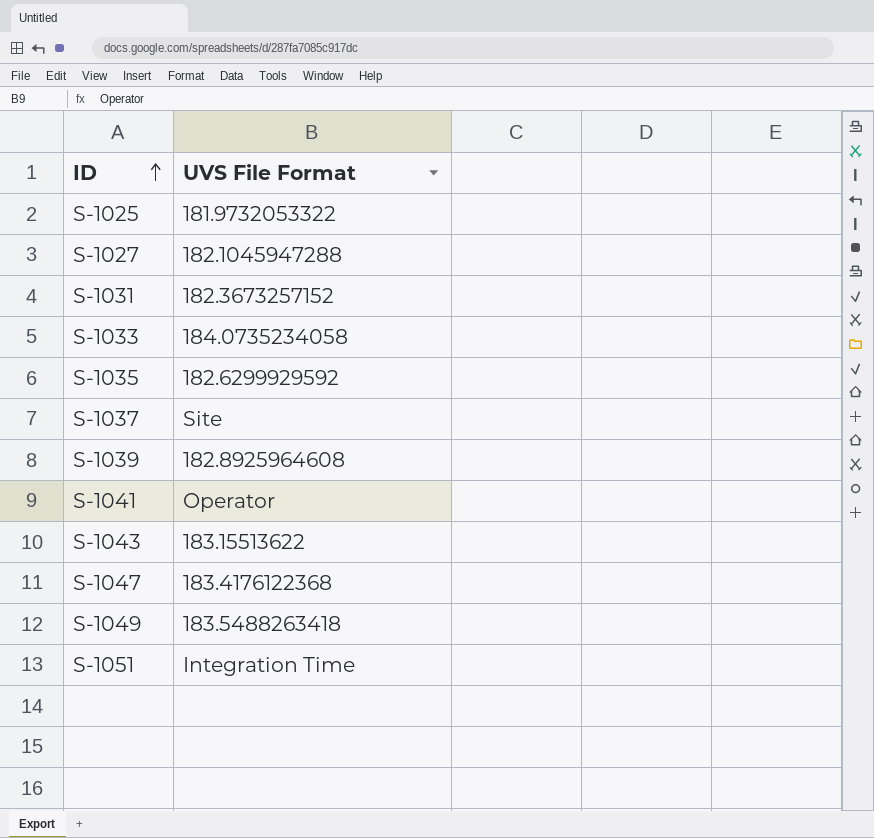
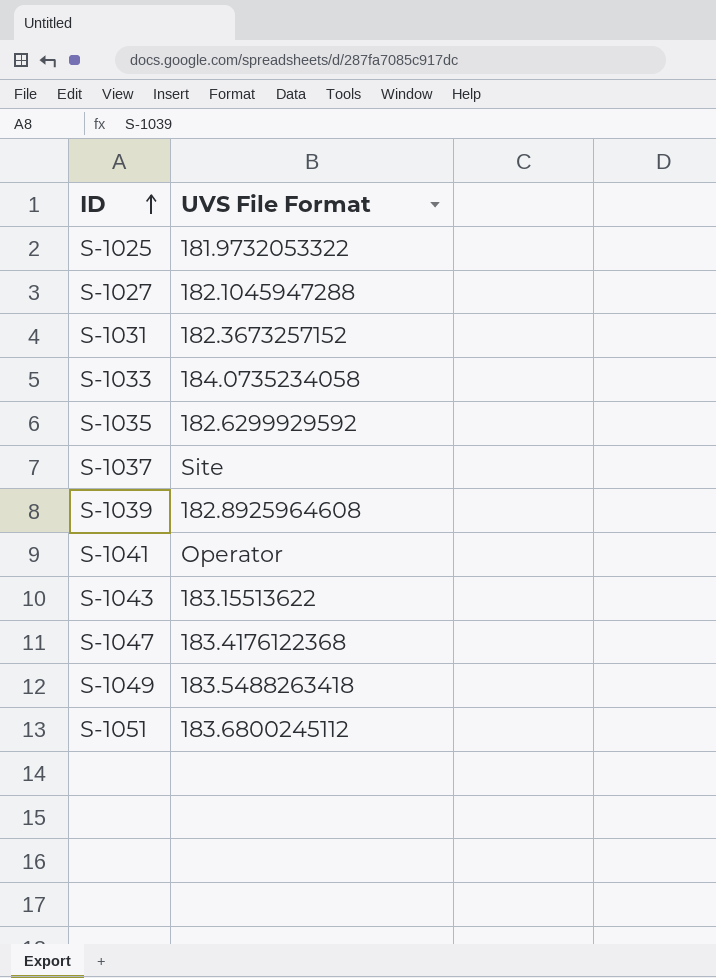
S-1051 | UVS File Format: Integration Time -> 183.6800245112

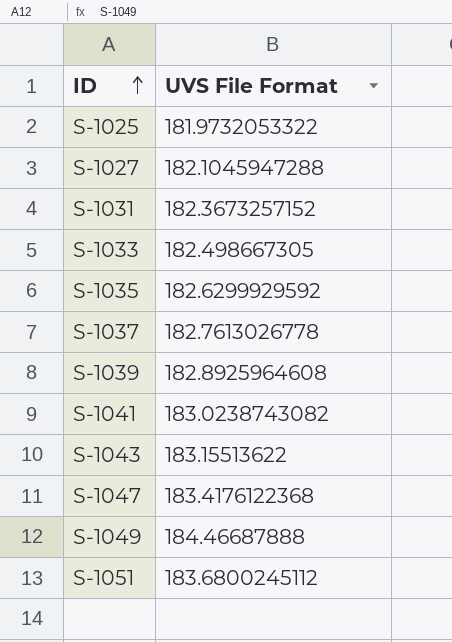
S-1033 | UVS File Format: 184.0735234058 -> 182.498667305
S-1037 | UVS File Format: Site -> 182.7613026778
S-1041 | UVS File Format: Operator -> 183.0238743082
S-1049 | UVS File Format: 183.5488263418 -> 184.46687888

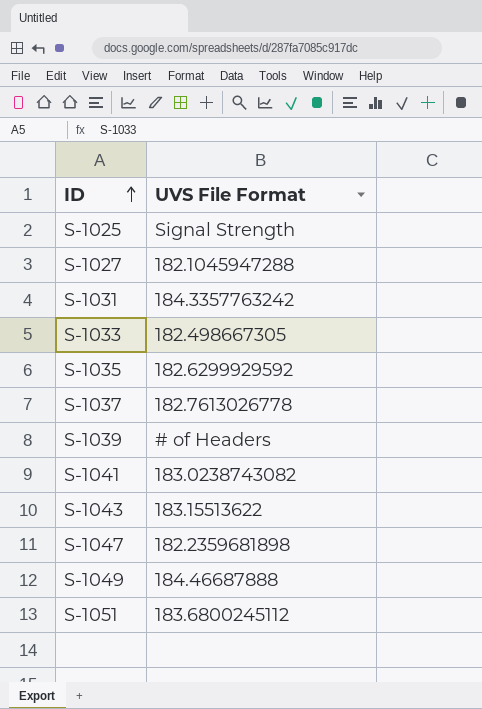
S-1025 | UVS File Format: 181.9732053322 -> Signal Strength
S-1031 | UVS File Format: 182.3673257152 -> 184.3357763242
S-1039 | UVS File Format: 182.8925964608 -> # of Headers
S-1047 | UVS File Format: 183.4176122368 -> 182.2359681898

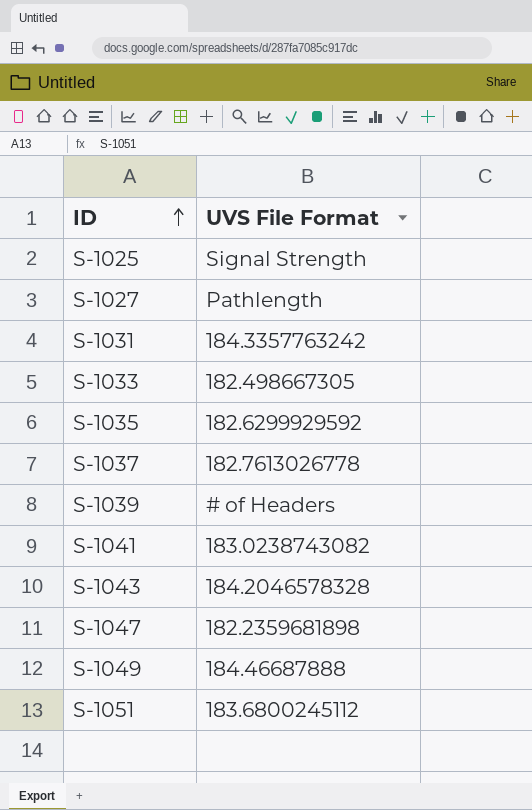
S-1027 | UVS File Format: 182.1045947288 -> Pathlength
S-1043 | UVS File Format: 183.15513622 -> 184.2046578328

